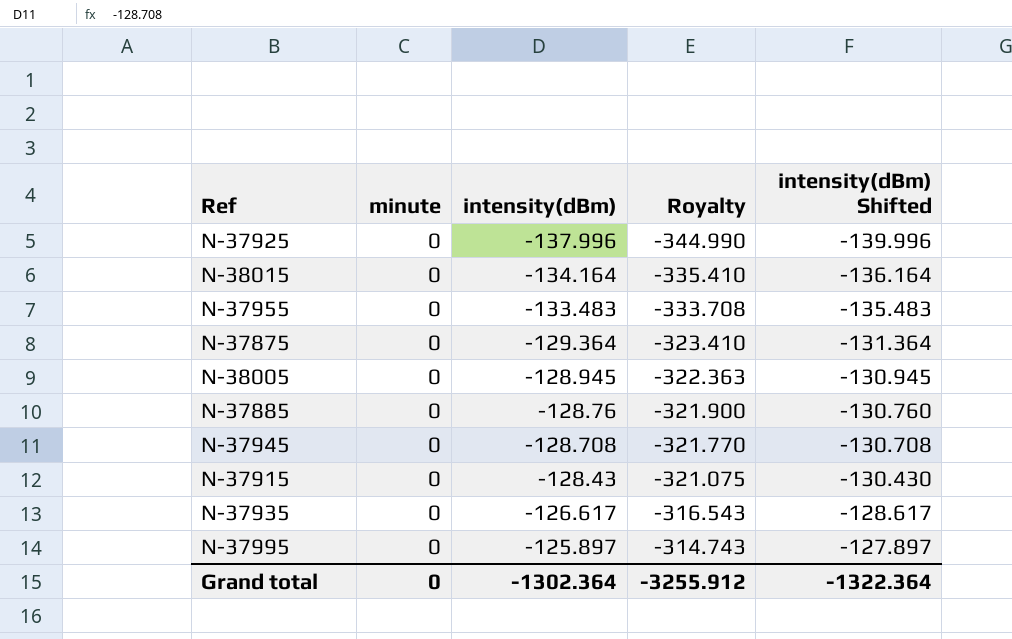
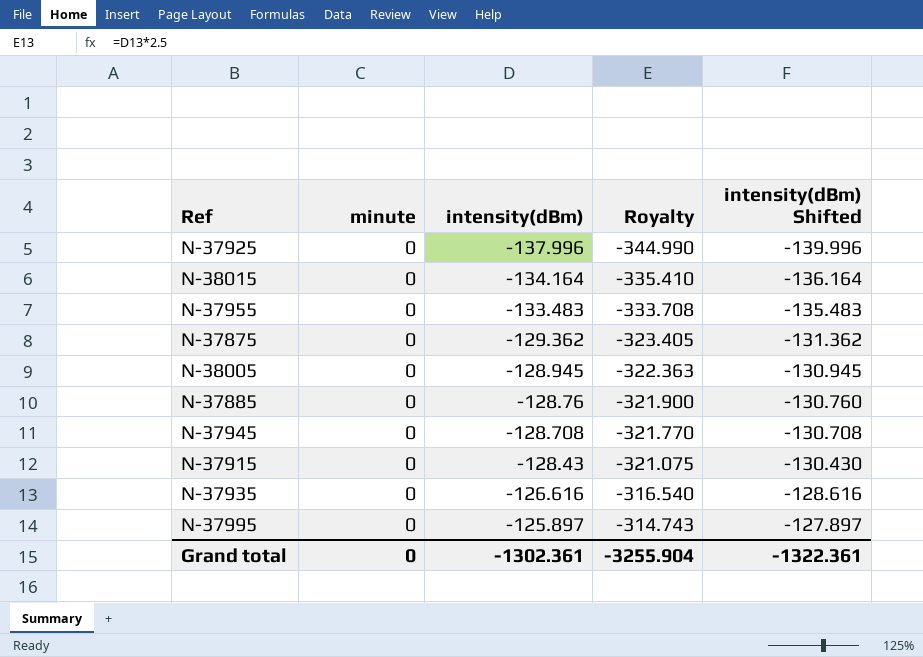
N-37875 | intensity(dBm): -129.364 -> -129.362
N-37875 | Royalty: -323.410 -> -323.405
N-37875 | intensity(dBm) Shifted: -131.364 -> -131.362
N-37935 | intensity(dBm): -126.617 -> -126.616
N-37935 | Royalty: -316.543 -> -316.540
N-37935 | intensity(dBm) Shifted: -128.617 -> -128.616
Grand total | intensity(dBm): -1302.364 -> -1302.361
Grand total | Royalty: -3255.912 -> -3255.904
Grand total | intensity(dBm) Shifted: -1322.364 -> -1322.361

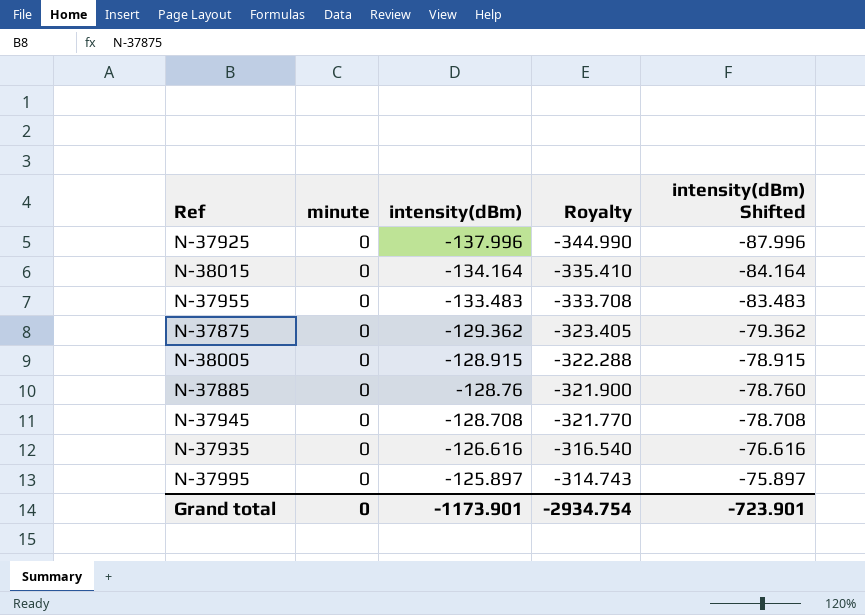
column intensity(dBm) Shifted | formula: [intensity(dBm)] - 2 -> [intensity(dBm)] + 50
row N-37915: 0 | -128.43 | -321.075 | -130.430 -> none
N-38005 | intensity(dBm): -128.945 -> -128.915
N-38005 | Royalty: -322.363 -> -322.288
Grand total | intensity(dBm): -1302.361 -> -1173.901
Grand total | Royalty: -3255.904 -> -2934.754
Grand total | intensity(dBm) Shifted: -1322.361 -> -723.901

